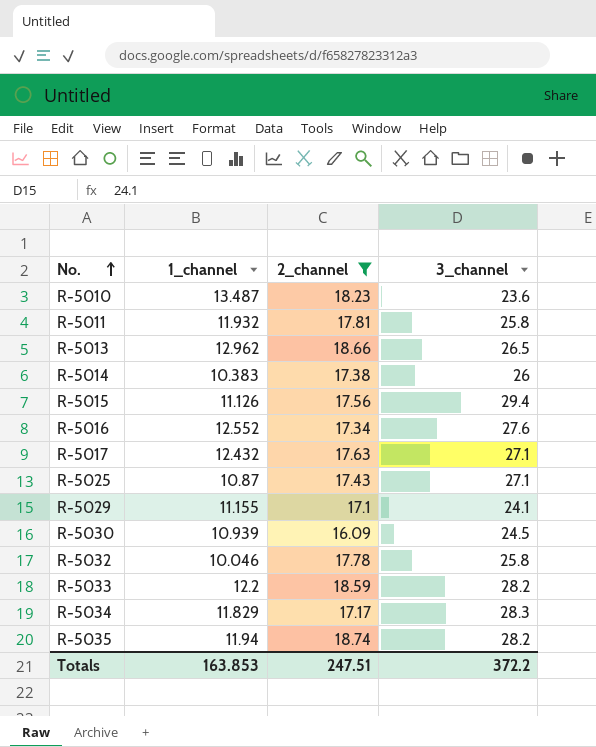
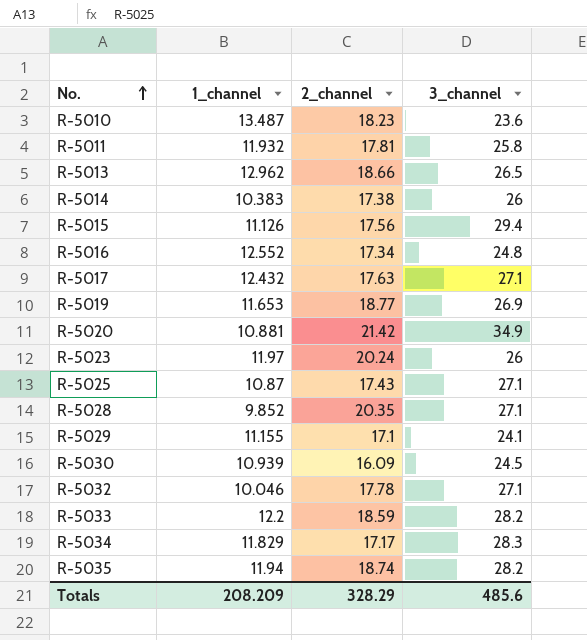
filter: 2_channel <= 18.74 -> none
R-5016 | 3_channel: 27.6 -> 24.8
R-5032 | 3_channel: 25.8 -> 27.1
Totals | 1_channel: 163.853 -> 208.209
Totals | 2_channel: 247.51 -> 328.29
Totals | 3_channel: 372.2 -> 485.6

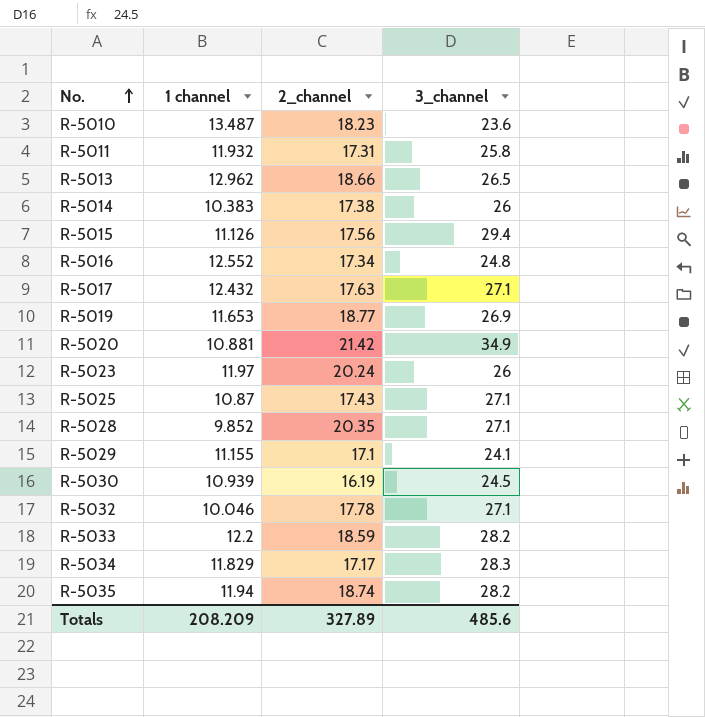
column name: 1_channel -> 1 channel
R-5011 | 2_channel: 17.81 -> 17.31
R-5030 | 2_channel: 16.09 -> 16.19
Totals | 2_channel: 328.29 -> 327.89

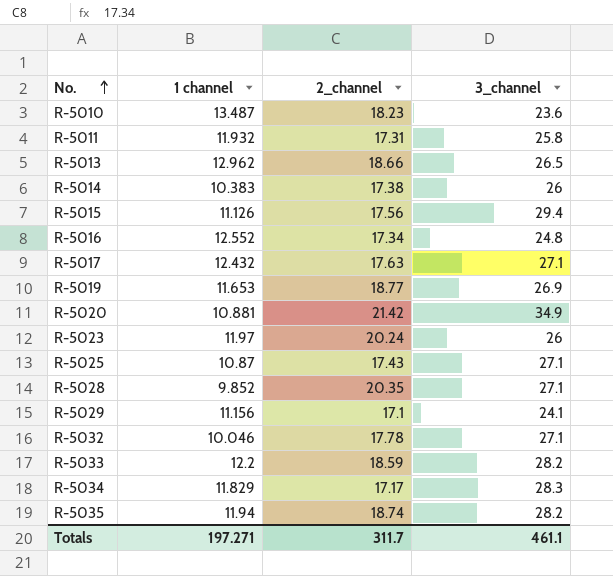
row R-5030: 10.939 | 16.19 | 24.5 -> none
R-5029 | 1 channel: 11.155 -> 11.156
Totals | 1 channel: 208.209 -> 197.271
Totals | 2_channel: 327.89 -> 311.7
Totals | 3_channel: 485.6 -> 461.1

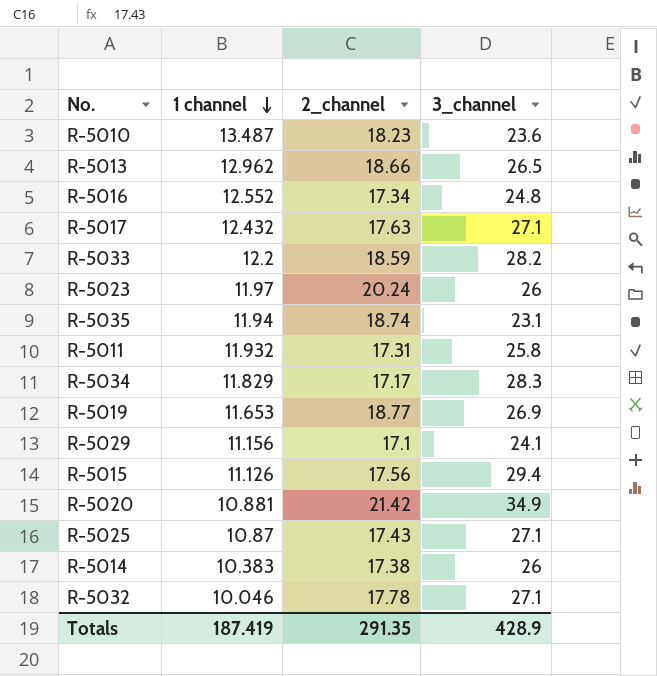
row order: No. ascending -> 1 channel descending
row R-5028: 9.852 | 20.35 | 27.1 -> none
R-5035 | 3_channel: 28.2 -> 23.1
Totals | 1 channel: 197.271 -> 187.419
Totals | 2_channel: 311.7 -> 291.35
Totals | 3_channel: 461.1 -> 428.9

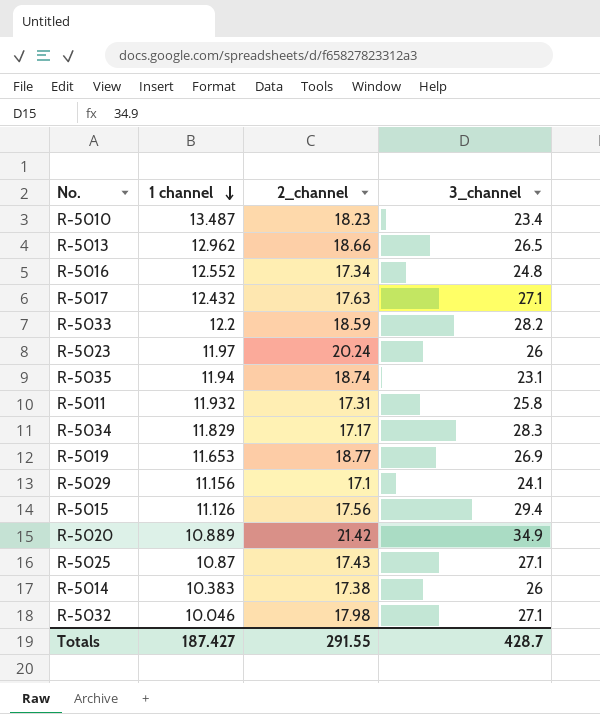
R-5010 | 3_channel: 23.6 -> 23.4
R-5020 | 1 channel: 10.881 -> 10.889
R-5032 | 2_channel: 17.78 -> 17.98
Totals | 1 channel: 187.419 -> 187.427
Totals | 2_channel: 291.35 -> 291.55
Totals | 3_channel: 428.9 -> 428.7

